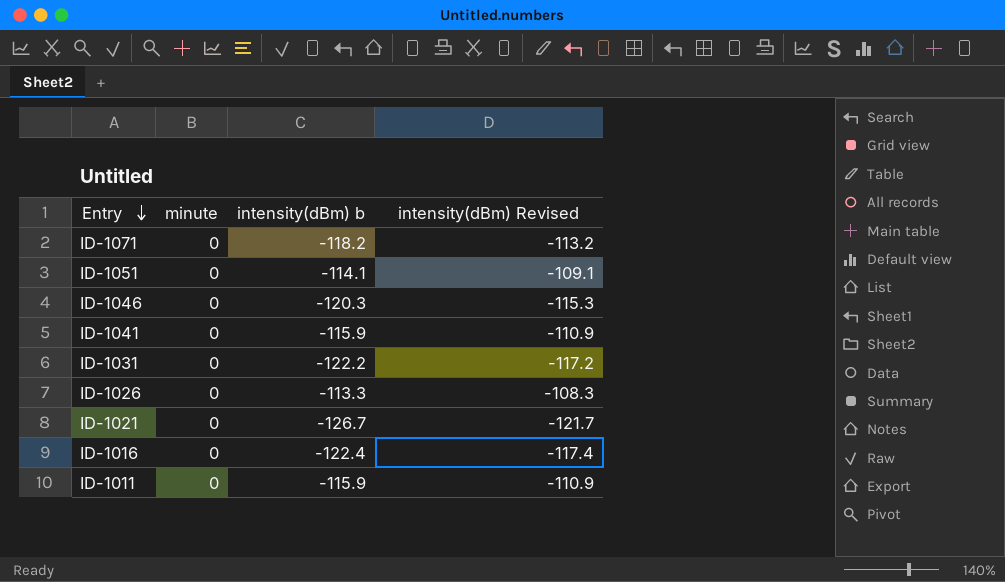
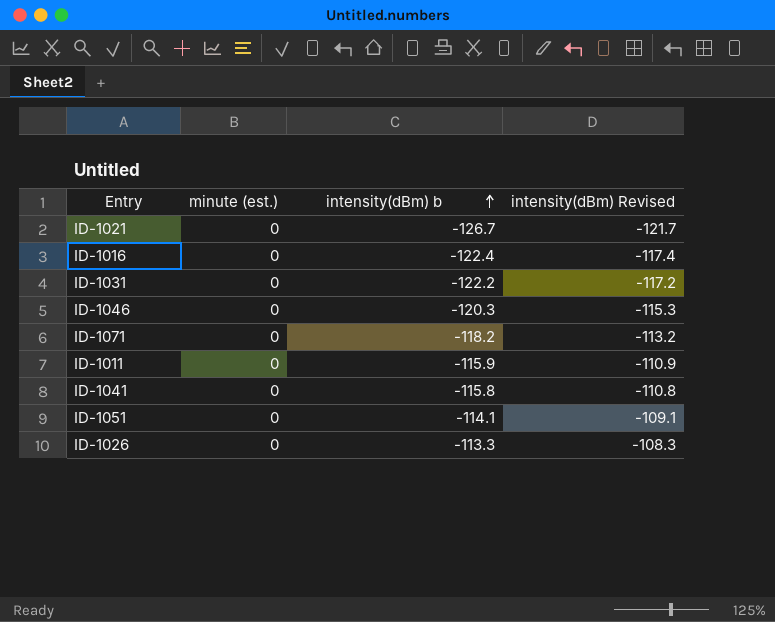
row order: Entry descending -> intensity(dBm) b ascending
column name: minute -> minute (est.)
ID-1041 | intensity(dBm) b: -115.9 -> -115.8
ID-1041 | intensity(dBm) Revised: -110.9 -> -110.8

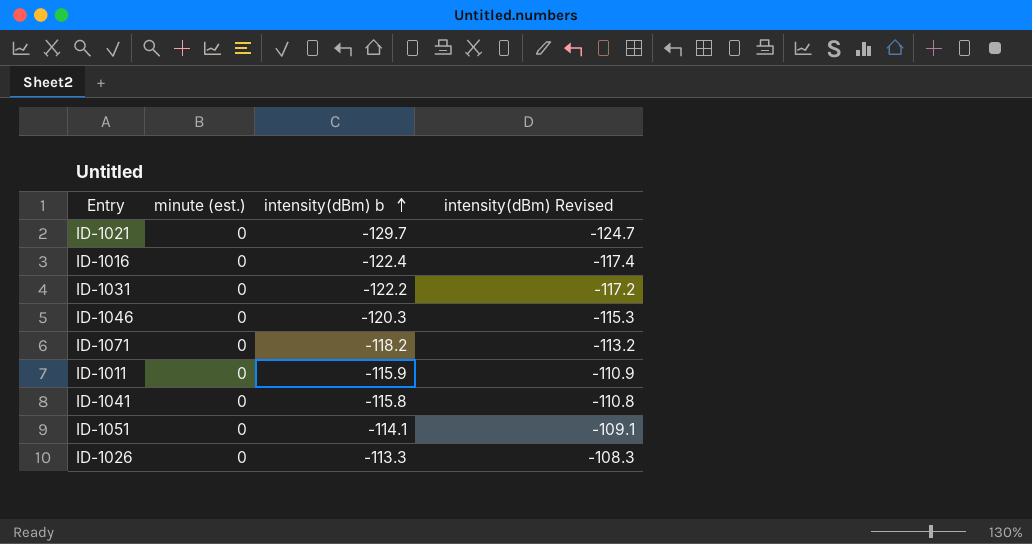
ID-1021 | intensity(dBm) b: -126.7 -> -129.7
ID-1021 | intensity(dBm) Revised: -121.7 -> -124.7

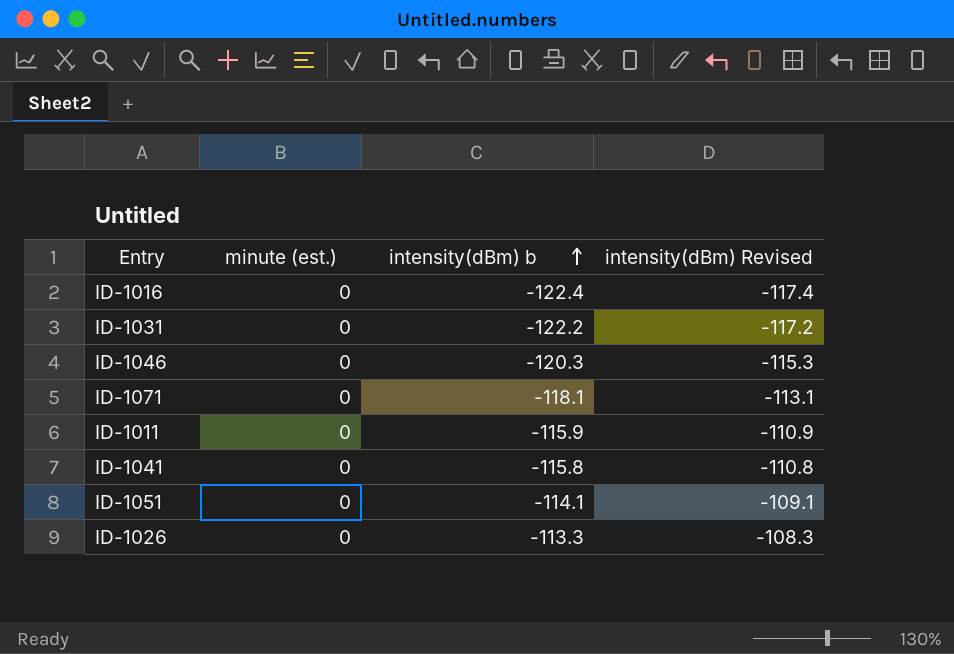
row ID-1021: 0 | -129.7 | -124.7 -> none
ID-1071 | intensity(dBm) b: -118.2 -> -118.1
ID-1071 | intensity(dBm) Revised: -113.2 -> -113.1

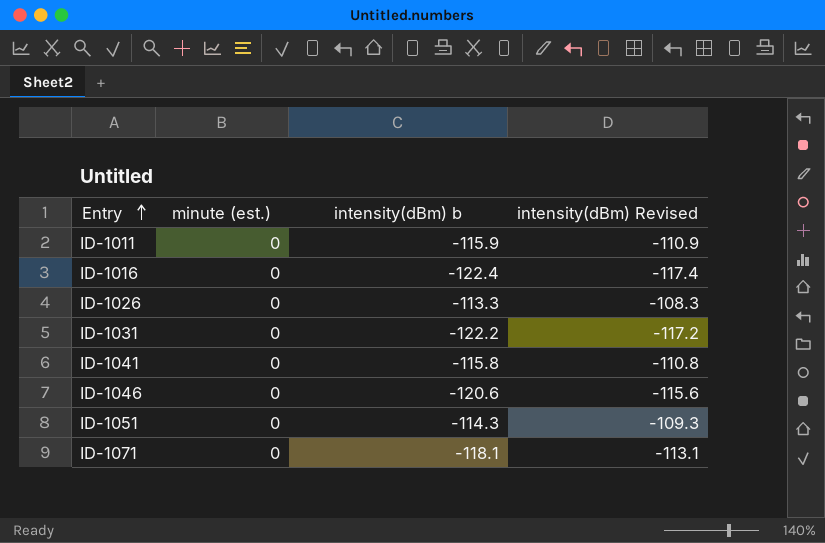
row order: intensity(dBm) b ascending -> Entry ascending
ID-1046 | intensity(dBm) b: -120.3 -> -120.6
ID-1046 | intensity(dBm) Revised: -115.3 -> -115.6
ID-1051 | intensity(dBm) b: -114.1 -> -114.3
ID-1051 | intensity(dBm) Revised: -109.1 -> -109.3

